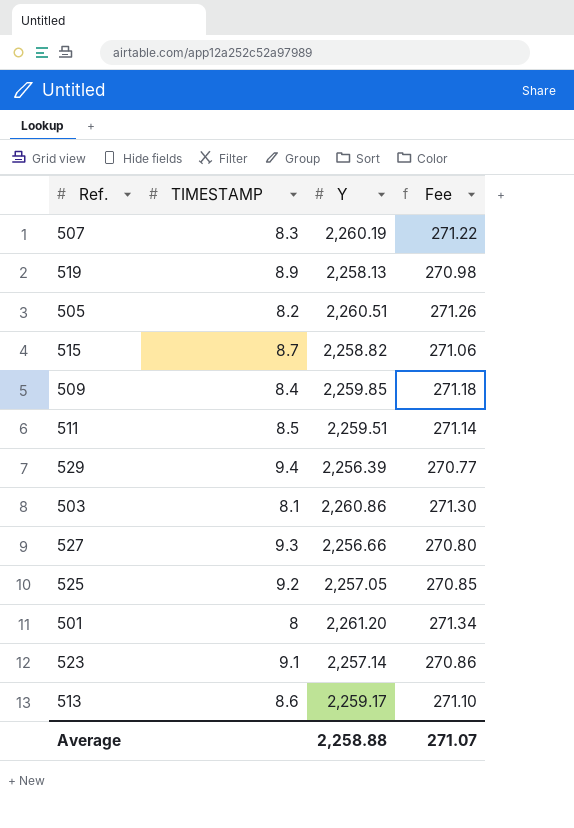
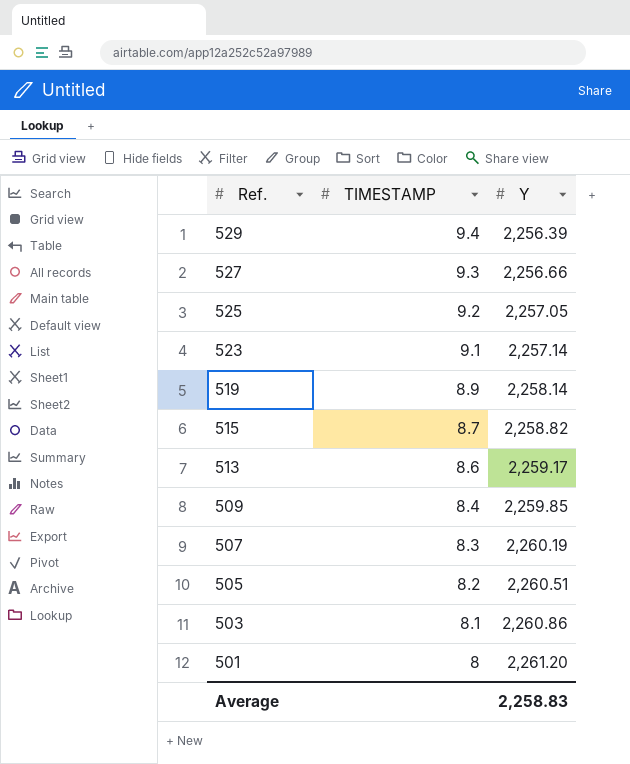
row order: none -> Ref. descending
column Fee | formula: [Y] * 0.12 -> none
row 511: 8.5 | 2,259.51 | 271.14 -> none
519 | Y: 2,258.13 -> 2,258.14
Average | Y: 2,258.88 -> 2,258.83

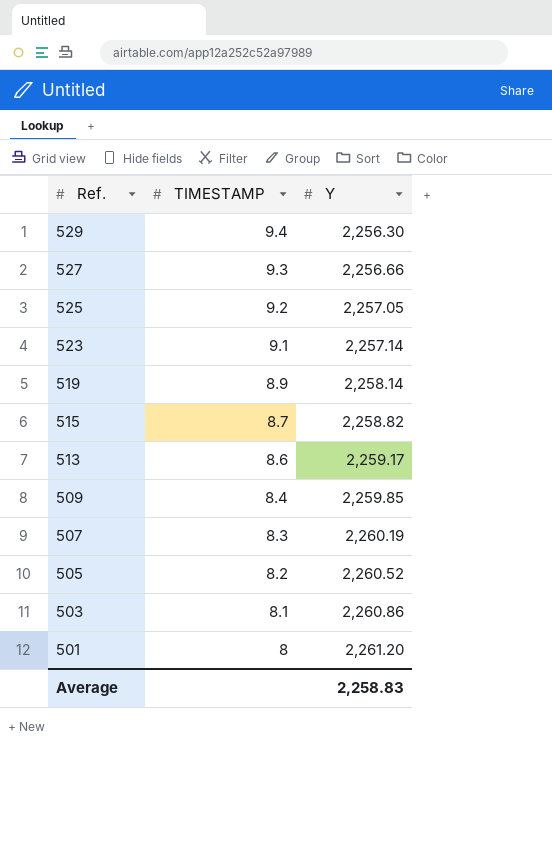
529 | Y: 2,256.39 -> 2,256.30
505 | Y: 2,260.51 -> 2,260.52

